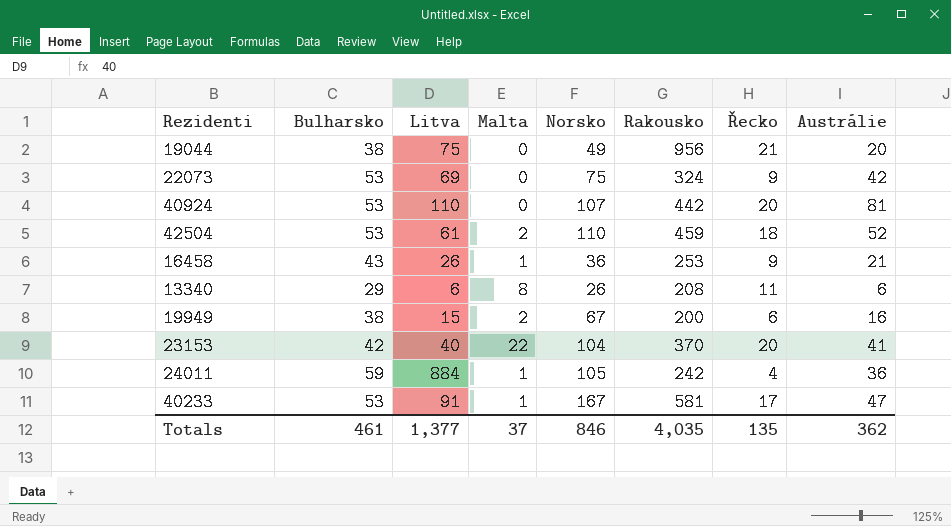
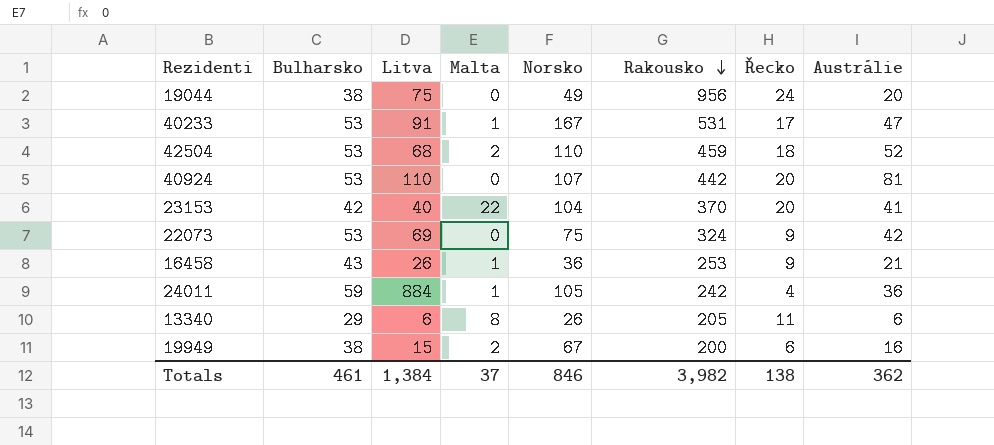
row order: none -> Rakousko descending
19044 | Řecko: 21 -> 24
40233 | Rakousko: 581 -> 531
42504 | Litva: 61 -> 68
13340 | Rakousko: 208 -> 205
Totals | Litva: 1,377 -> 1,384
Totals | Rakousko: 4,035 -> 3,982
Totals | Řecko: 135 -> 138

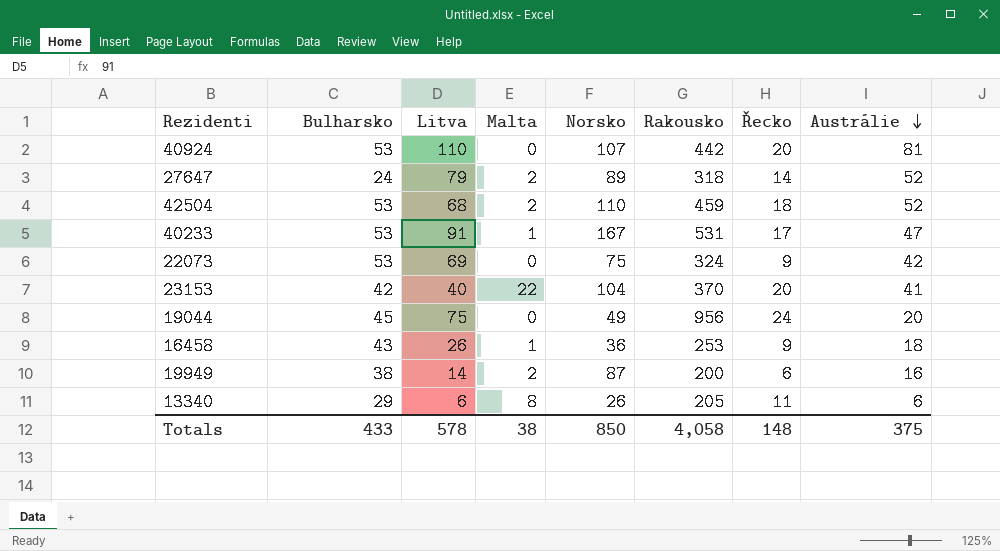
row order: Rakousko descending -> Austrálie descending
row 24011: 59 | 884 | 1 | 105 | 242 | 4 | 36 -> none
row 27647: none -> 24 | 79 | 2 | 89 | 318 | 14 | 52
19044 | Bulharsko: 38 -> 45
16458 | Austrálie: 21 -> 18
19949 | Litva: 15 -> 14
19949 | Norsko: 67 -> 87
Totals | Bulharsko: 461 -> 433
Totals | Litva: 1,384 -> 578
Totals | Malta: 37 -> 38
Totals | Norsko: 846 -> 850
Totals | Rakousko: 3,982 -> 4,058
Totals | Řecko: 138 -> 148
Totals | Austrálie: 362 -> 375

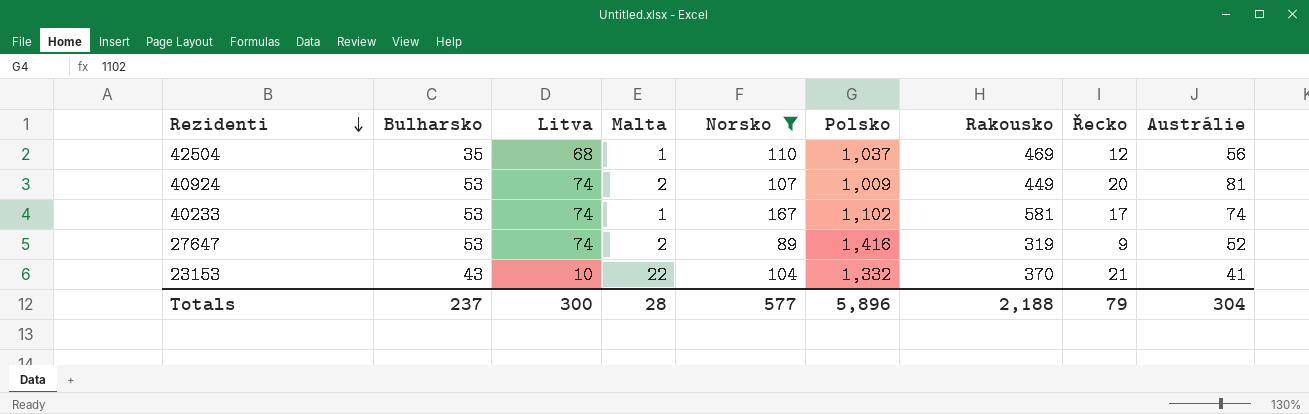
filter: none -> Norsko >= 89
row order: Austrálie descending -> Rezidenti descending
column Polsko | position: none -> 6
42504 | Bulharsko: 53 -> 35
42504 | Malta: 2 -> 1
42504 | Rakousko: 459 -> 469
42504 | Řecko: 18 -> 12
42504 | Austrálie: 52 -> 56
40924 | Litva: 110 -> 74
40924 | Malta: 0 -> 2
40924 | Rakousko: 442 -> 449
40233 | Litva: 91 -> 74
40233 | Rakousko: 531 -> 581
40233 | Austrálie: 47 -> 74
27647 | Bulharsko: 24 -> 53
27647 | Litva: 79 -> 74
27647 | Rakousko: 318 -> 319
27647 | Řecko: 14 -> 9
23153 | Bulharsko: 42 -> 43
23153 | Litva: 40 -> 10
23153 | Řecko: 20 -> 21
Totals | Bulharsko: 433 -> 237
Totals | Litva: 578 -> 300
Totals | Malta: 38 -> 28
Totals | Norsko: 850 -> 577
Totals | Rakousko: 4,058 -> 2,188
Totals | Řecko: 148 -> 79
Totals | Austrálie: 375 -> 304

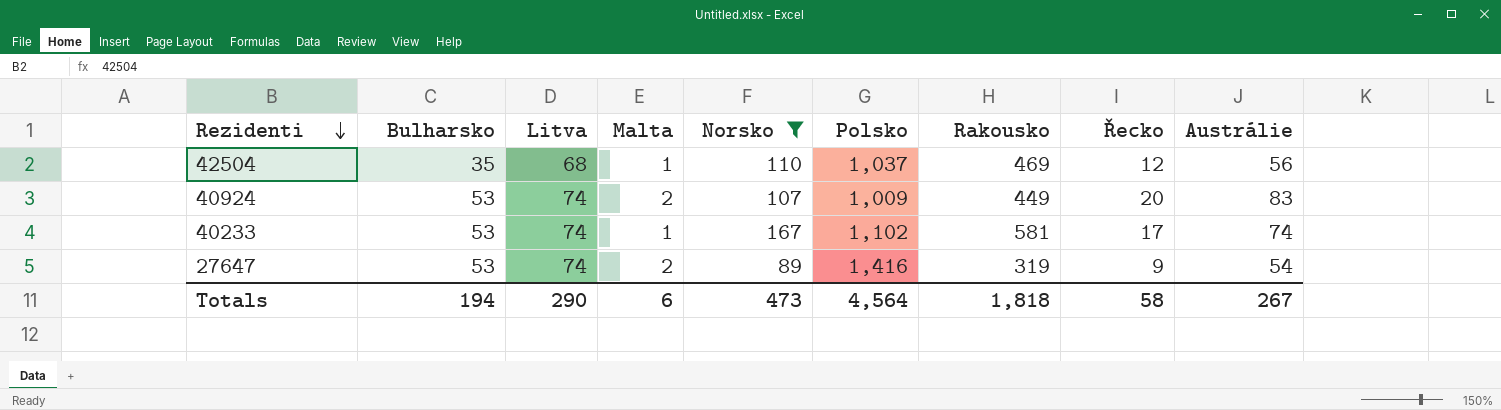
row 23153: 43 | 10 | 22 | 104 | 1,332 | 370 | 21 | 41 -> none
40924 | Austrálie: 81 -> 83
27647 | Austrálie: 52 -> 54
Totals | Bulharsko: 237 -> 194
Totals | Litva: 300 -> 290
Totals | Malta: 28 -> 6
Totals | Norsko: 577 -> 473
Totals | Polsko: 5,896 -> 4,564
Totals | Rakousko: 2,188 -> 1,818
Totals | Řecko: 79 -> 58
Totals | Austrálie: 304 -> 267

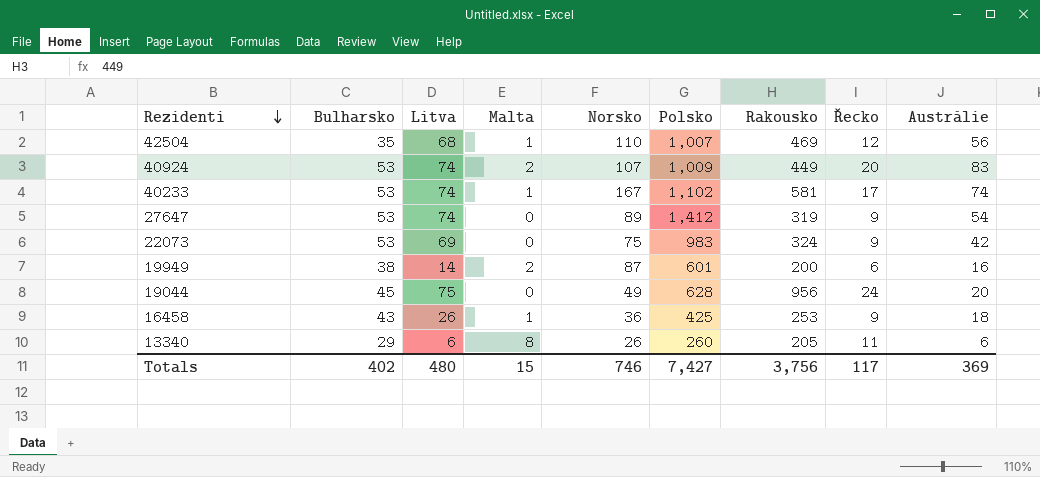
filter: Norsko >= 89 -> none
42504 | Polsko: 1,037 -> 1,007
27647 | Malta: 2 -> 0
27647 | Polsko: 1,416 -> 1,412
Totals | Bulharsko: 194 -> 402
Totals | Litva: 290 -> 480
Totals | Malta: 6 -> 15
Totals | Norsko: 473 -> 746
Totals | Polsko: 4,564 -> 7,427
Totals | Rakousko: 1,818 -> 3,756
Totals | Řecko: 58 -> 117
Totals | Austrálie: 267 -> 369

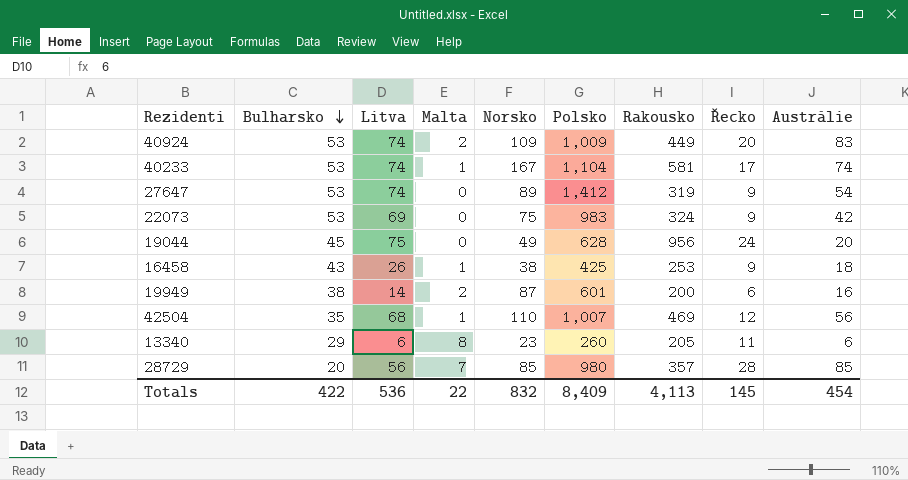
row order: Rezidenti descending -> Bulharsko descending
40924 | Norsko: 107 -> 109
40233 | Polsko: 1,102 -> 1,104
16458 | Norsko: 36 -> 38
13340 | Norsko: 26 -> 23
row 28729: none -> 20 | 56 | 7 | 85 | 980 | 357 | 28 | 85
Totals | Bulharsko: 402 -> 422
Totals | Litva: 480 -> 536
Totals | Malta: 15 -> 22
Totals | Norsko: 746 -> 832
Totals | Polsko: 7,427 -> 8,409
Totals | Rakousko: 3,756 -> 4,113
Totals | Řecko: 117 -> 145
Totals | Austrálie: 369 -> 454

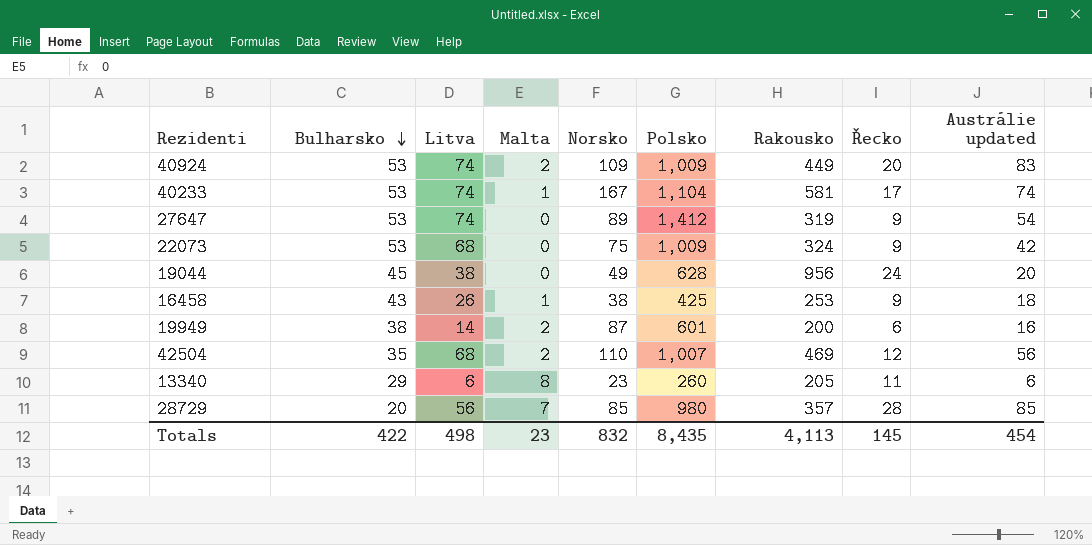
column name: Austrálie -> Austrálie updated
22073 | Litva: 69 -> 68
22073 | Polsko: 983 -> 1,009
19044 | Litva: 75 -> 38
42504 | Malta: 1 -> 2
Totals | Litva: 536 -> 498
Totals | Malta: 22 -> 23
Totals | Polsko: 8,409 -> 8,435

